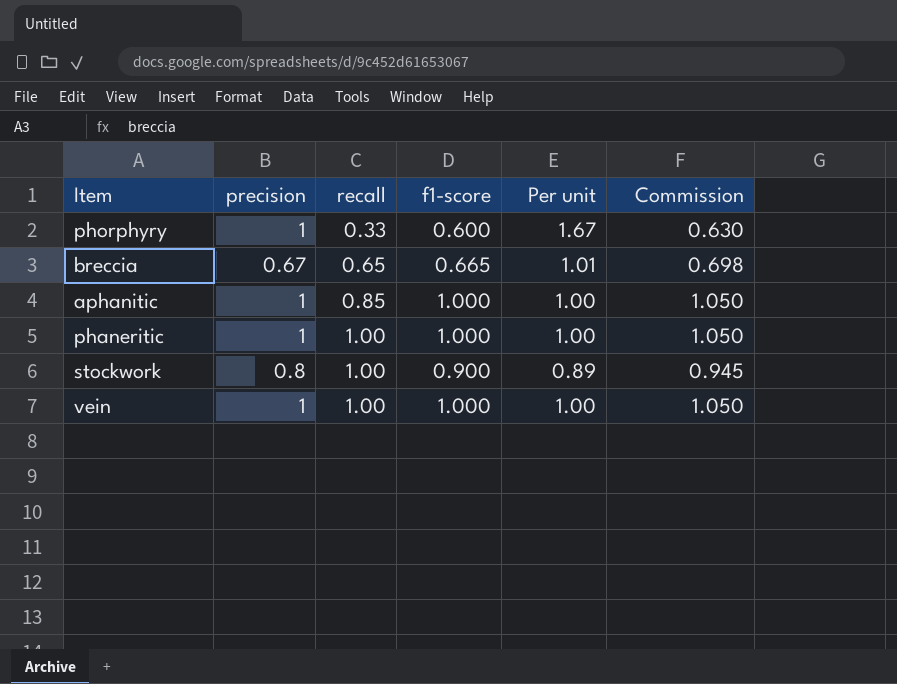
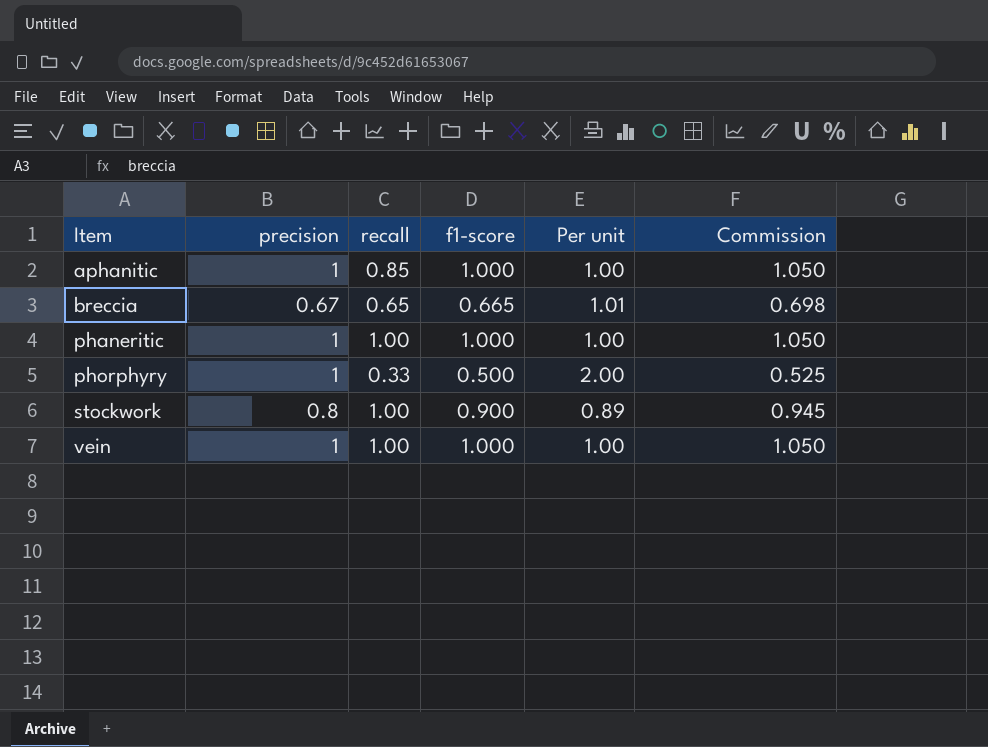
row order: recall ascending -> Item ascending
phorphyry | f1-score: 0.600 -> 0.500
phorphyry | Per unit: 1.67 -> 2.00
phorphyry | Commission: 0.630 -> 0.525

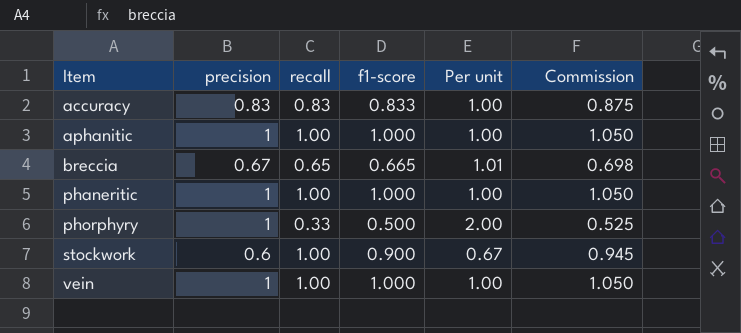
row accuracy: none -> 0.83 | 0.83 | 0.833 | 1.00 | 0.875
aphanitic | recall: 0.85 -> 1.00
stockwork | precision: 0.8 -> 0.6
stockwork | Per unit: 0.89 -> 0.67

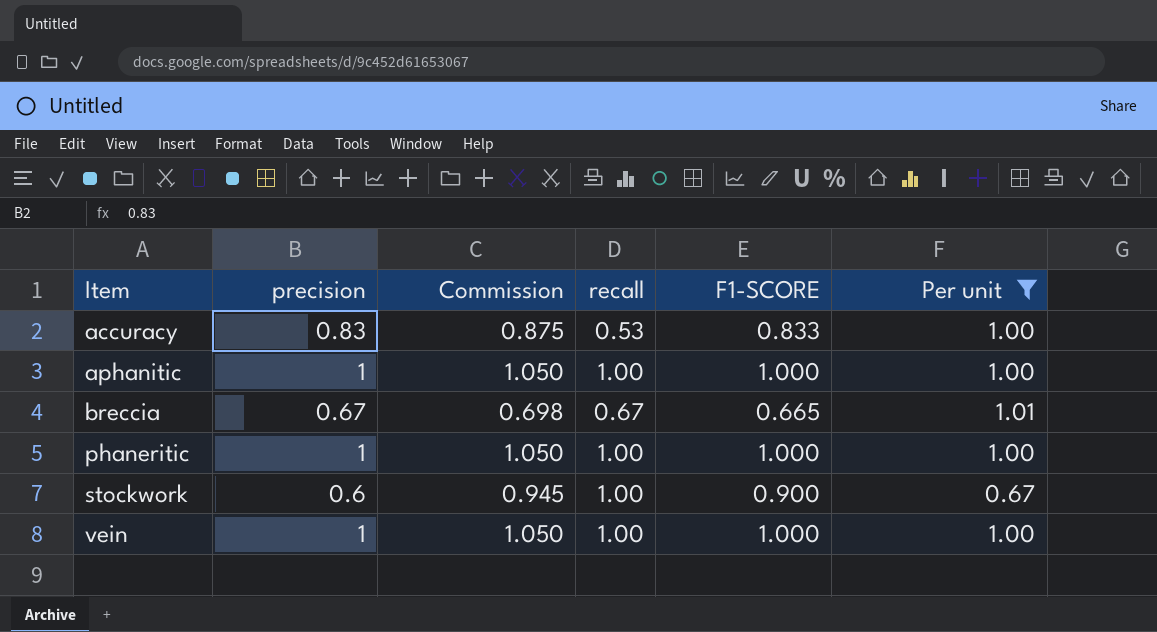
filter: none -> Per unit != 2.00
column Commission | position: 6 -> 3
column name: f1-score -> F1-SCORE
accuracy | recall: 0.83 -> 0.53
breccia | recall: 0.65 -> 0.67

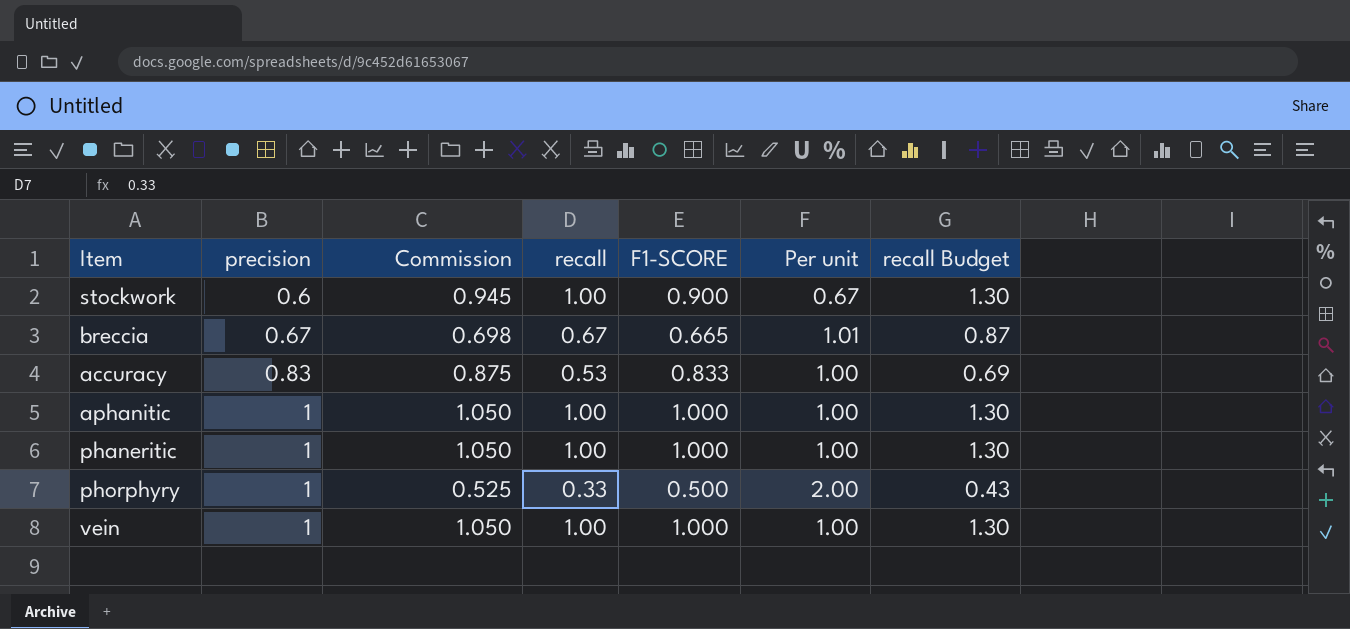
filter: Per unit != 2.00 -> none
row order: Item ascending -> precision ascending
column recall Budget | formula: none -> [recall] * 1.3

